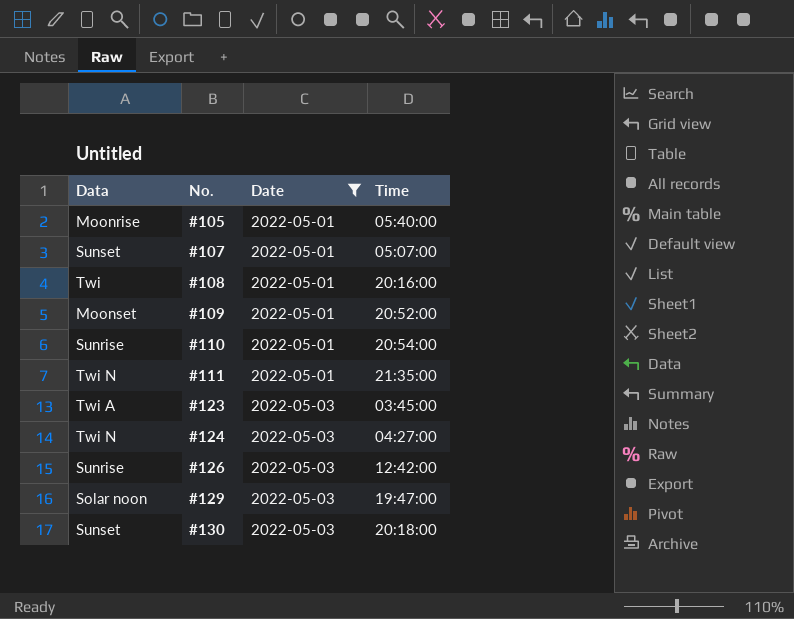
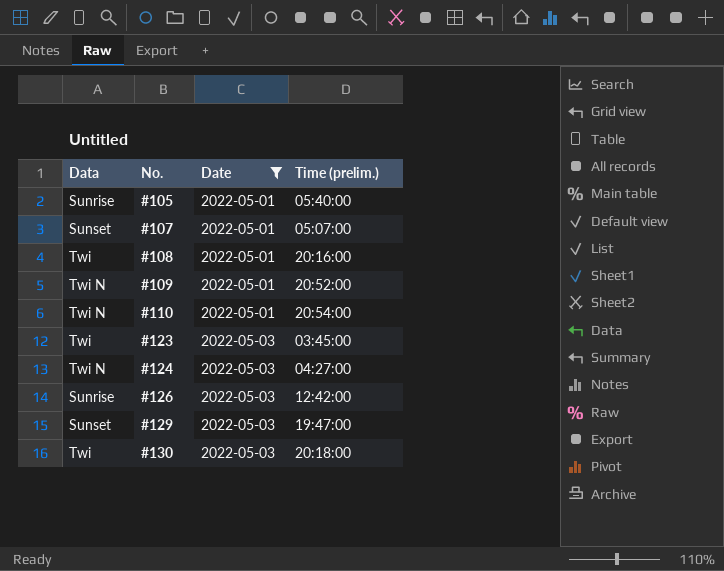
column name: Time -> Time (prelim.)
row #111: Twi N | 2022-05-01 | 21:35:00 -> none
#105 | Data: Moonrise -> Sunrise
#109 | Data: Moonset -> Twi N
#110 | Data: Sunrise -> Twi N
#123 | Data: Twi A -> Twi
#129 | Data: Solar noon -> Sunset
#130 | Data: Sunset -> Twi

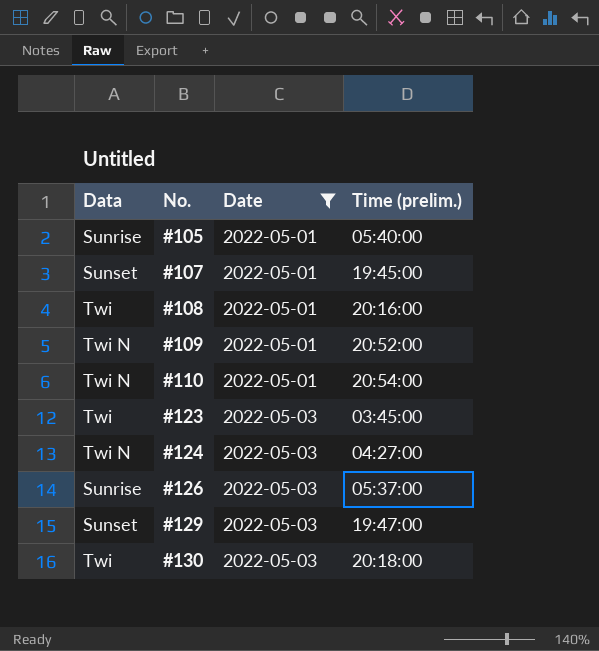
#107 | Time (prelim.): 05:07:00 -> 19:45:00
#126 | Time (prelim.): 12:42:00 -> 05:37:00

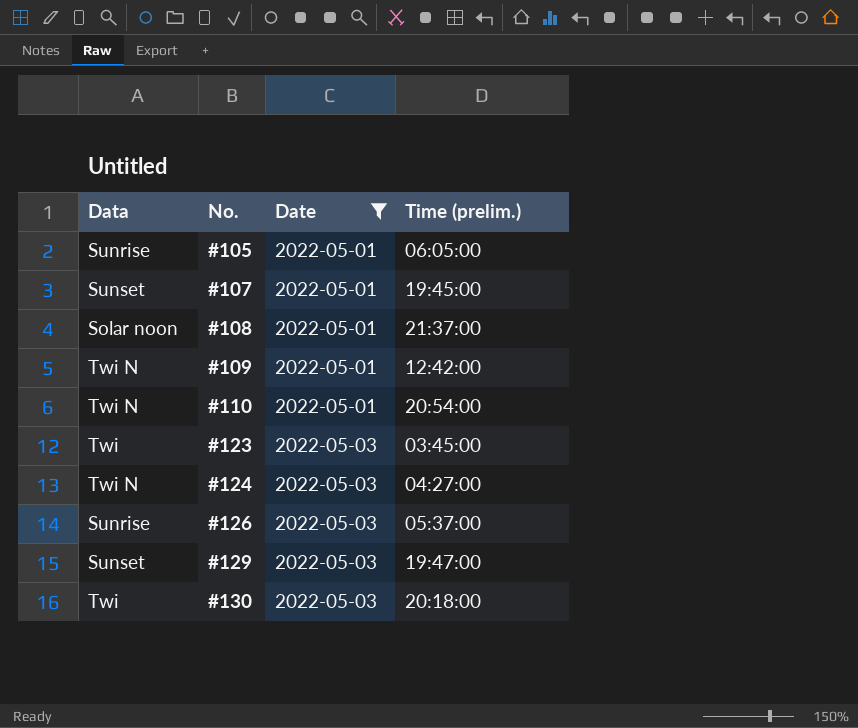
#105 | Time (prelim.): 05:40:00 -> 06:05:00
#108 | Data: Twi -> Solar noon
#108 | Time (prelim.): 20:16:00 -> 21:37:00
#109 | Time (prelim.): 20:52:00 -> 12:42:00

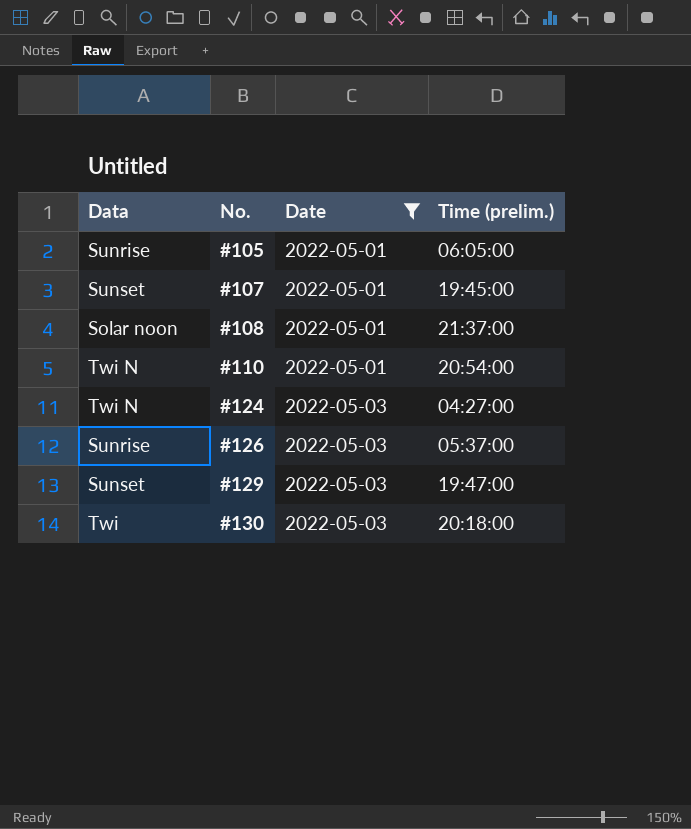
row #109: Twi N | 2022-05-01 | 12:42:00 -> none
row #123: Twi | 2022-05-03 | 03:45:00 -> none

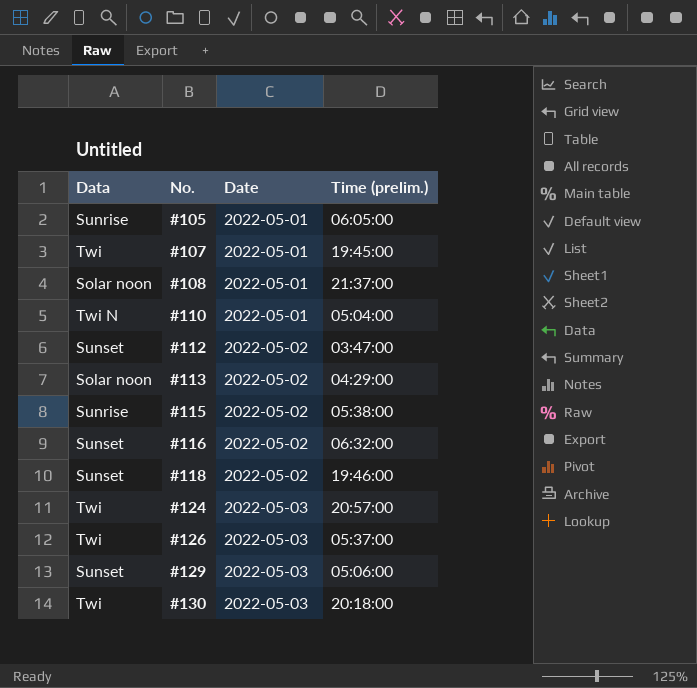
filter: Date != 2022-05-02 -> none
#107 | Data: Sunset -> Twi
#110 | Time (prelim.): 20:54:00 -> 05:04:00
#124 | Data: Twi N -> Twi
#124 | Time (prelim.): 04:27:00 -> 20:57:00
#126 | Data: Sunrise -> Twi
#129 | Time (prelim.): 19:47:00 -> 05:06:00

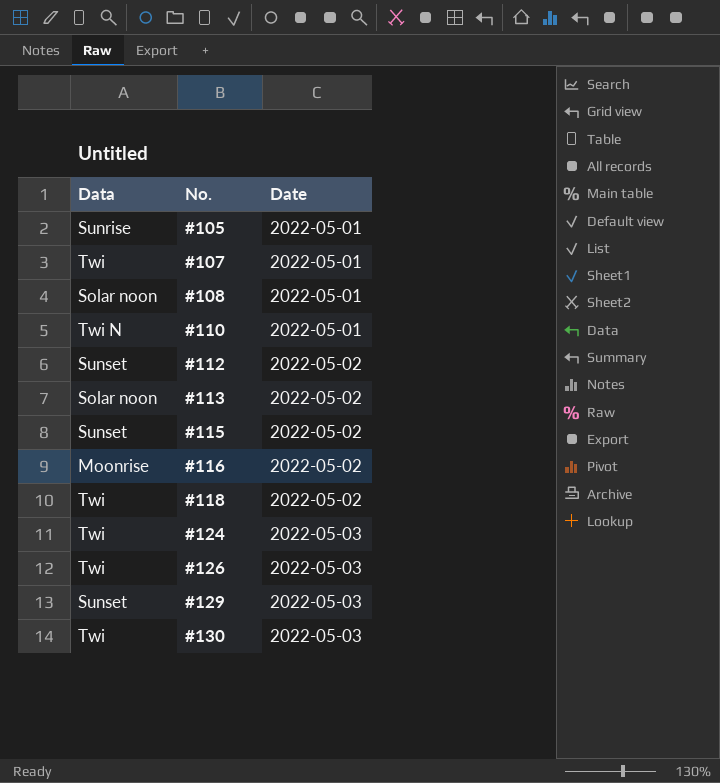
column Time (prelim.) | position: 4 -> none
#115 | Data: Sunrise -> Sunset
#116 | Data: Sunset -> Moonrise
#118 | Data: Sunset -> Twi

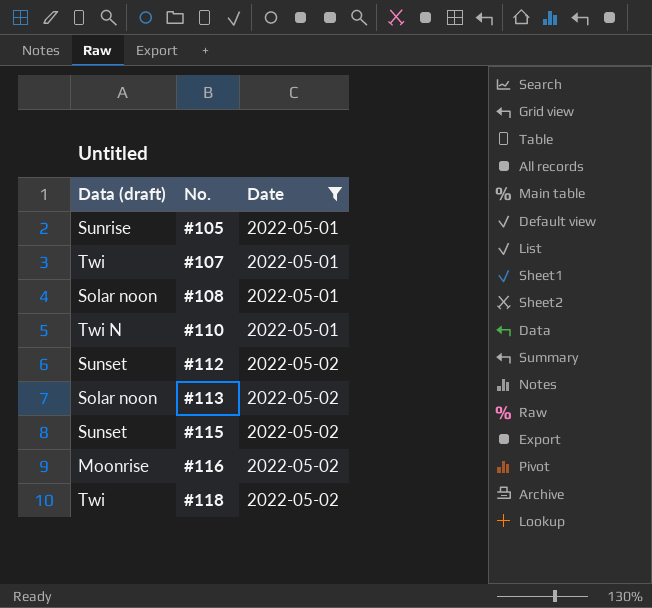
filter: none -> Date != 2022-05-03
column name: Data -> Data (draft)

